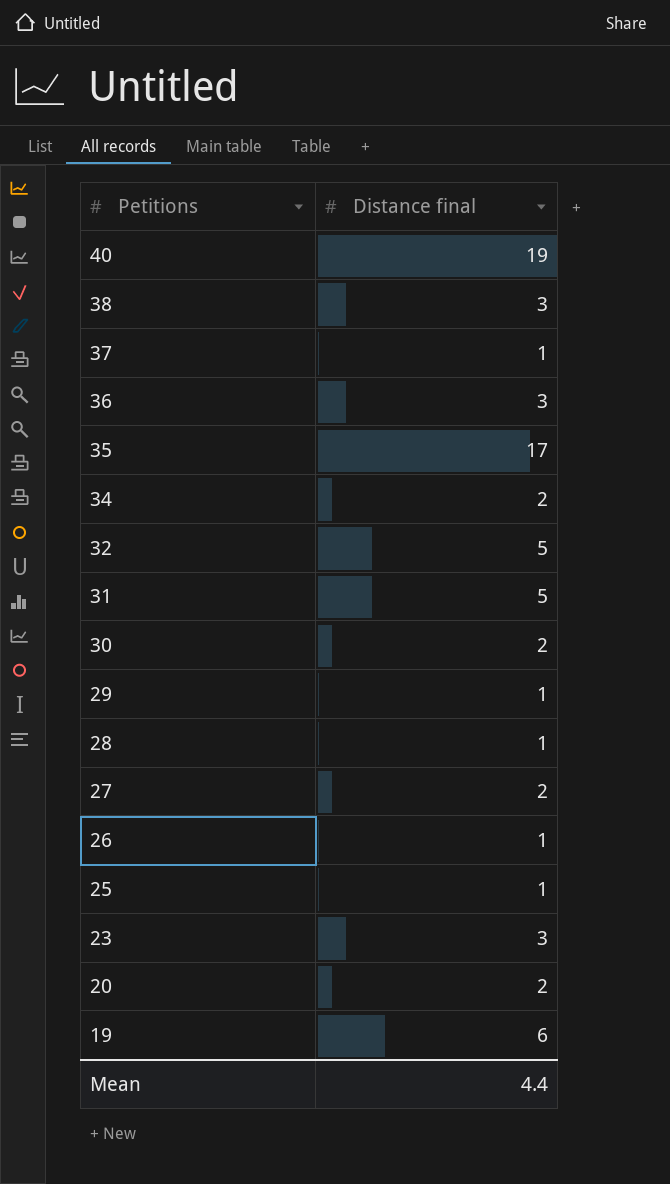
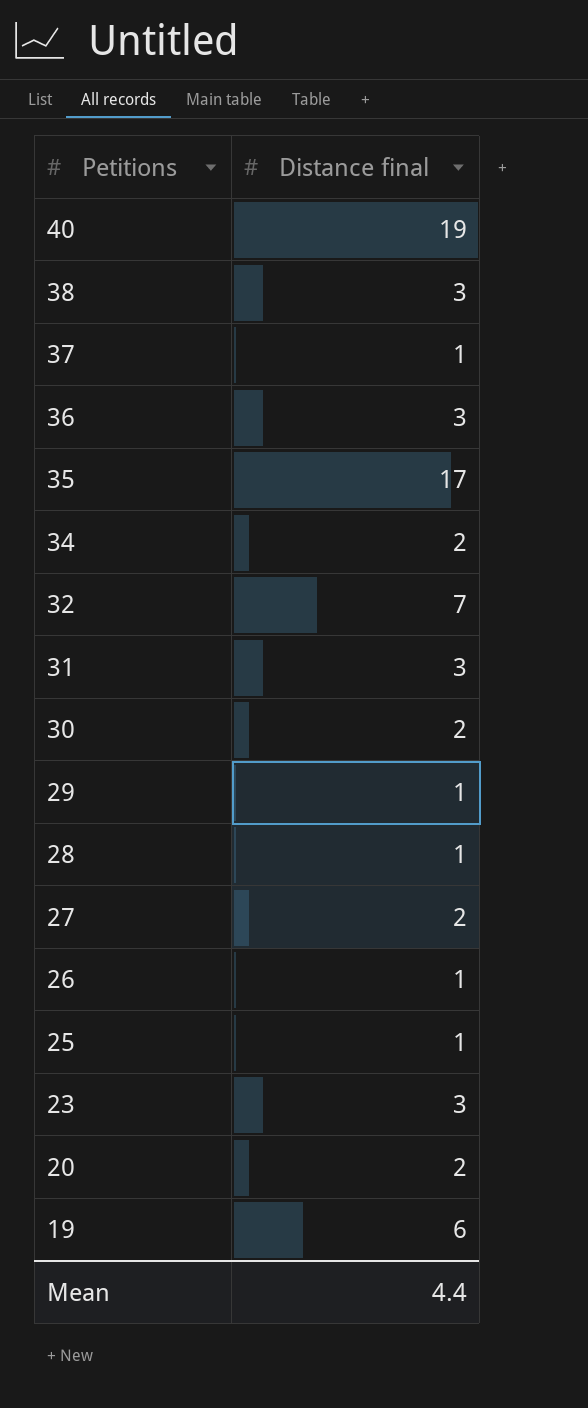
32 | Distance final: 5 -> 7
31 | Distance final: 5 -> 3

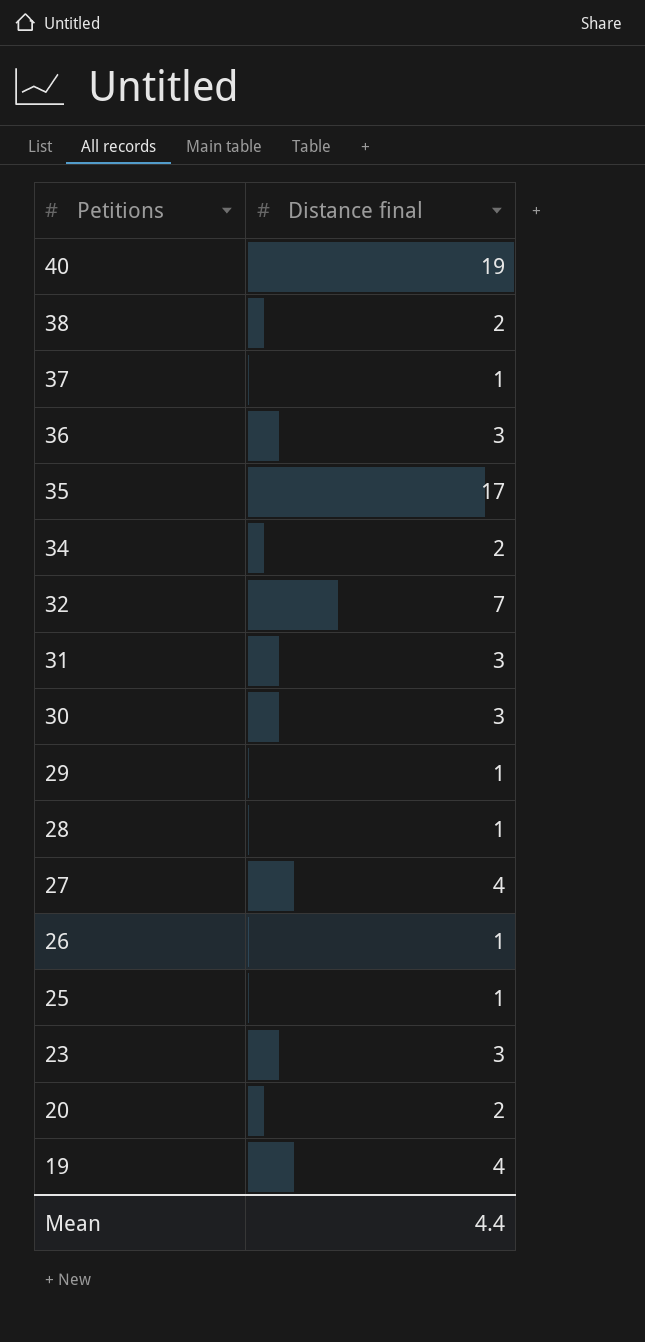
38 | Distance final: 3 -> 2
30 | Distance final: 2 -> 3
27 | Distance final: 2 -> 4
19 | Distance final: 6 -> 4

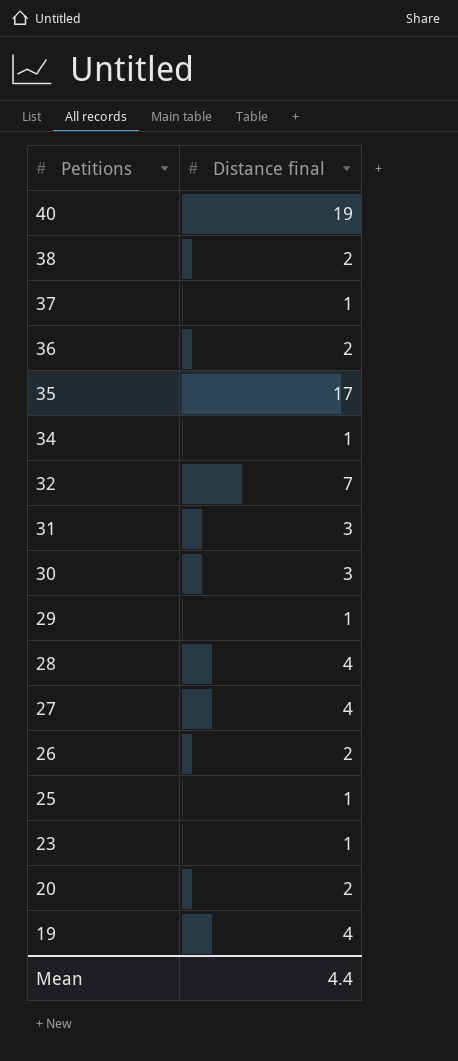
36 | Distance final: 3 -> 2
34 | Distance final: 2 -> 1
28 | Distance final: 1 -> 4
26 | Distance final: 1 -> 2
23 | Distance final: 3 -> 1

